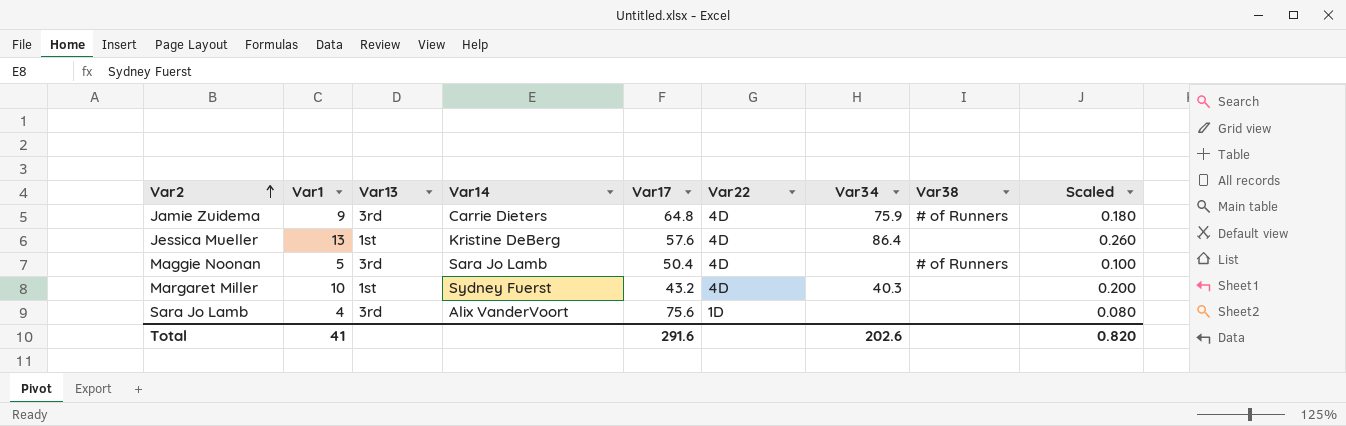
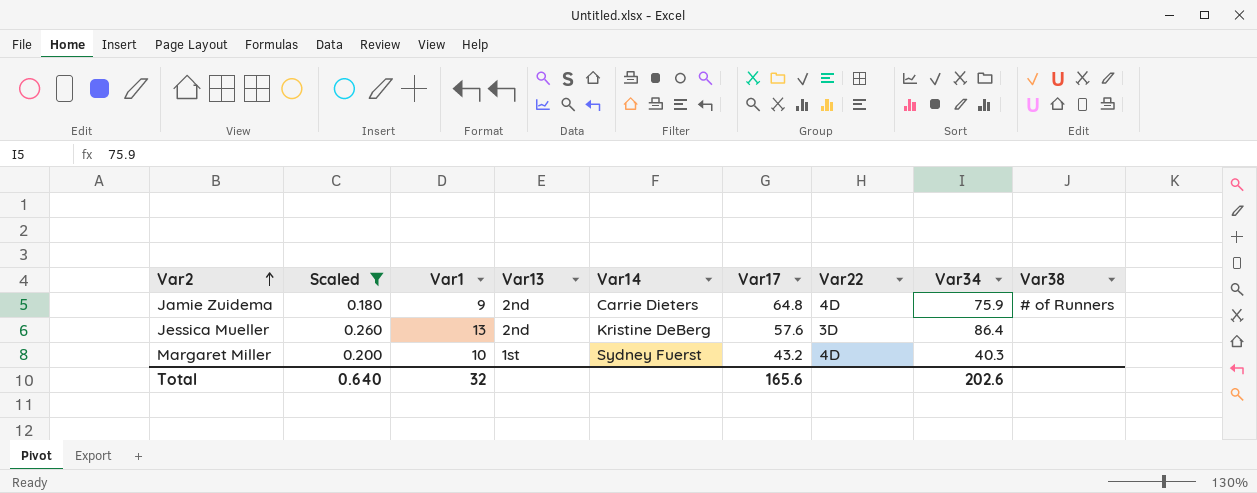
filter: none -> Scaled >= 0.180
column Scaled | position: 9 -> 2
Jamie Zuidema | Var13: 3rd -> 2nd
Jessica Mueller | Var13: 1st -> 2nd
Jessica Mueller | Var22: 4D -> 3D
Total | Scaled: 0.820 -> 0.640
Total | Var1: 41 -> 32
Total | Var17: 291.6 -> 165.6

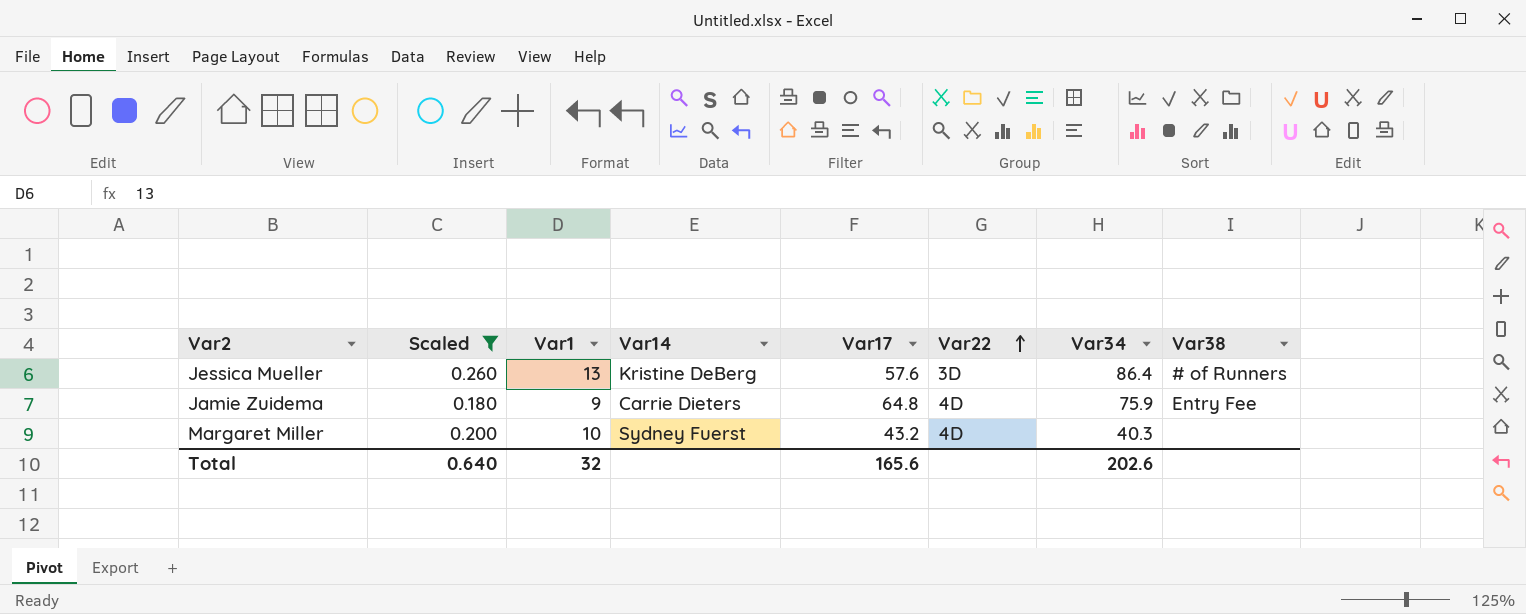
row order: Var2 ascending -> Var22 ascending
column Var13 | position: 4 -> none
Jessica Mueller | Var38: none -> # of Runners
Jamie Zuidema | Var38: # of Runners -> Entry Fee

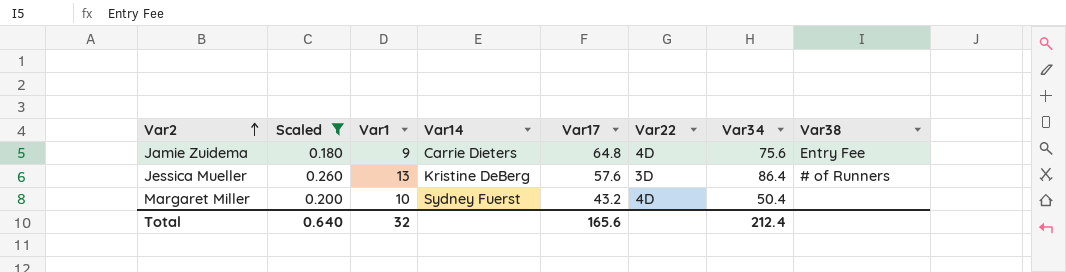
row order: Var22 ascending -> Var2 ascending
Jamie Zuidema | Var34: 75.9 -> 75.6
Margaret Miller | Var34: 40.3 -> 50.4
Total | Var34: 202.6 -> 212.4

